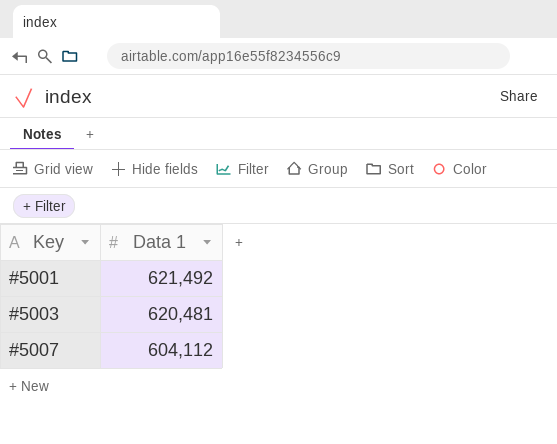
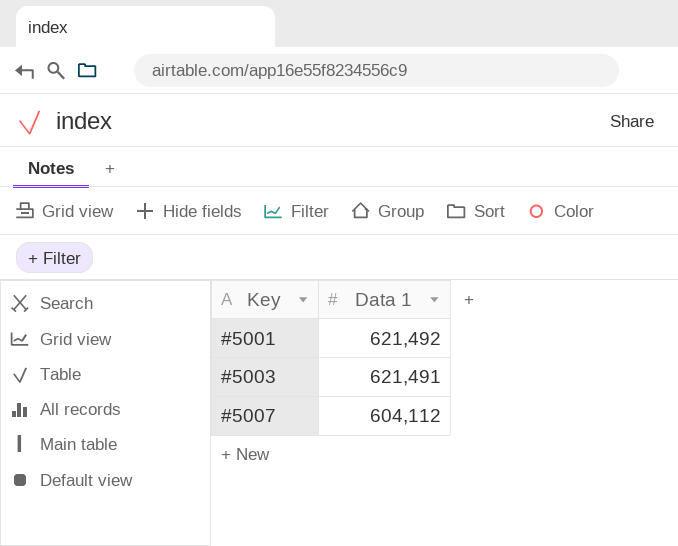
#5003 | Data 1: 620,481 -> 621,491

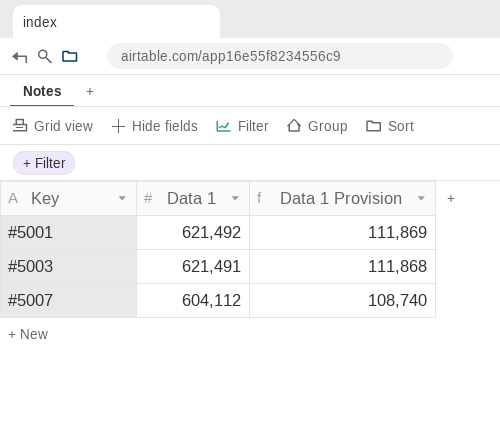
column Data 1 Provision | formula: none -> [Data 1] * 0.18

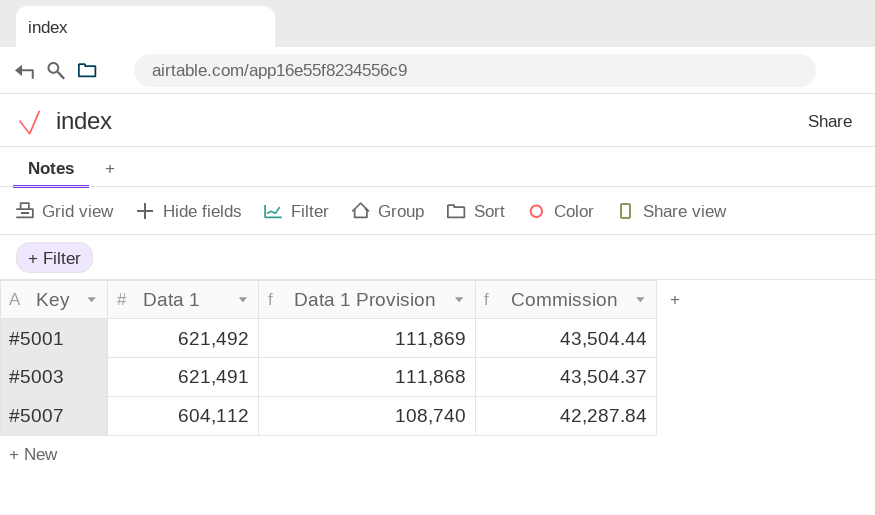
column Commission | formula: none -> [Data 1] * 0.07

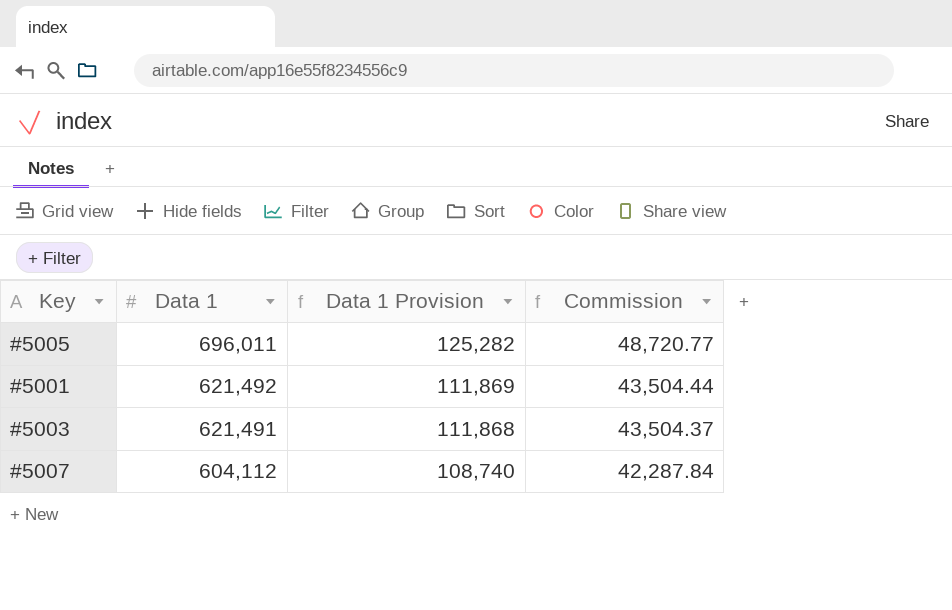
row #5005: none -> 696,011 | 125,282 | 48,720.77

